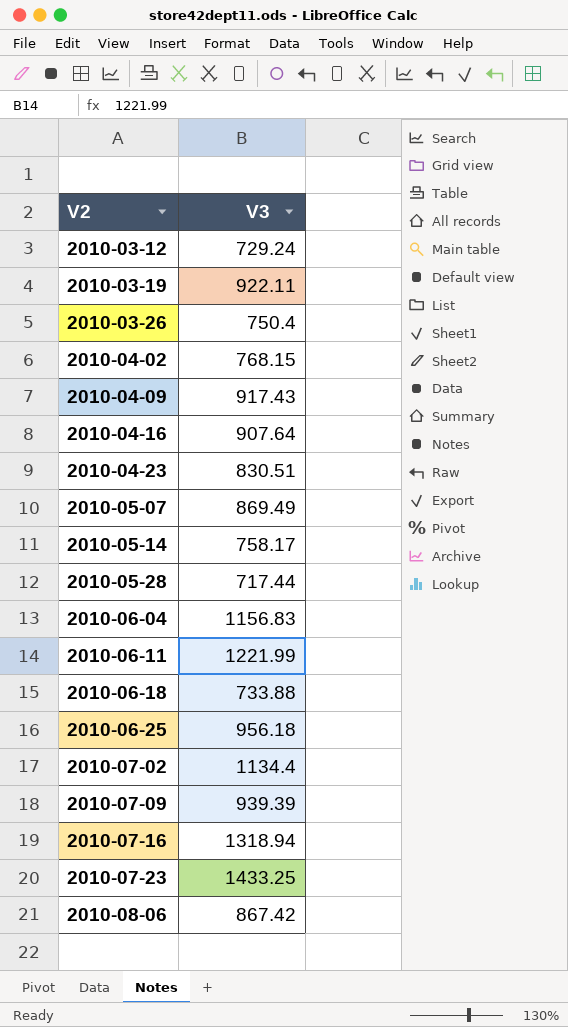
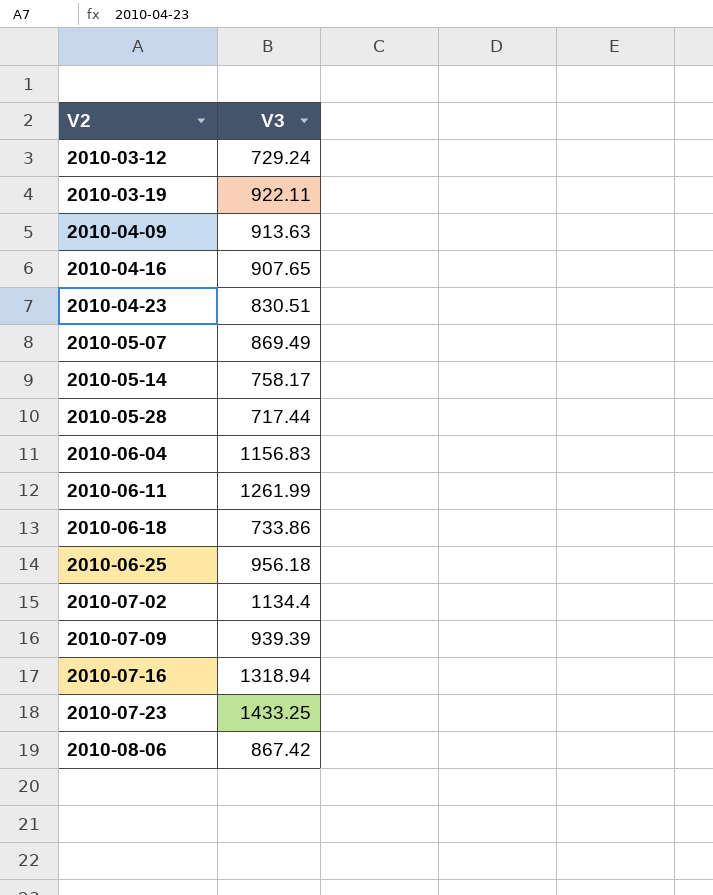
row 2010-03-26: 750.4 -> none
row 2010-04-02: 768.15 -> none
2010-04-09 | V3: 917.43 -> 913.63
2010-04-16 | V3: 907.64 -> 907.65
2010-06-11 | V3: 1221.99 -> 1261.99
2010-06-18 | V3: 733.88 -> 733.86

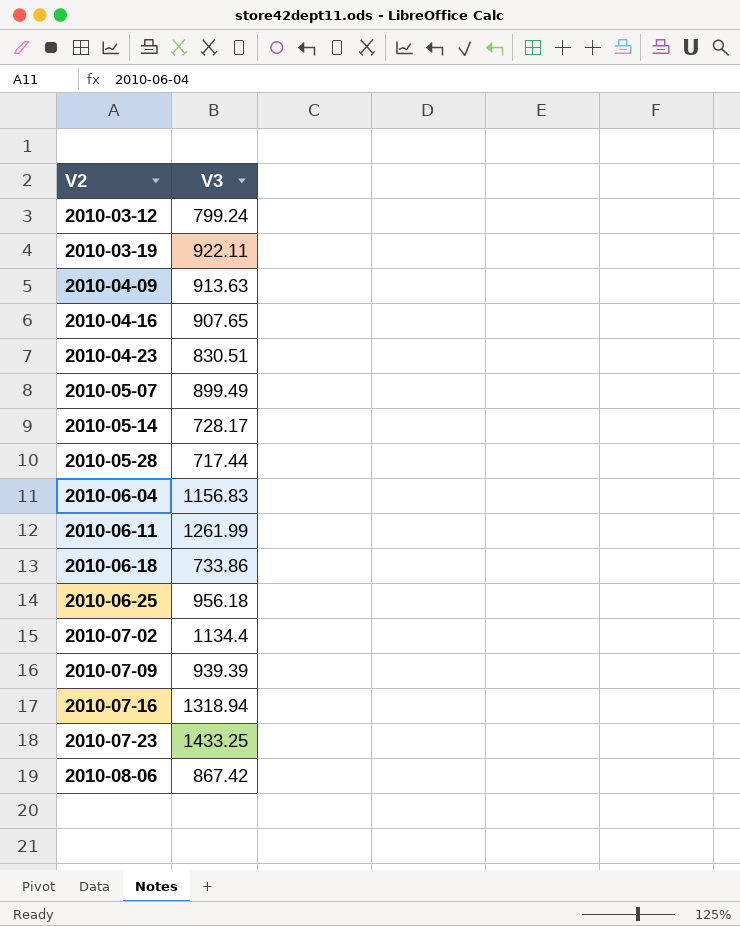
2010-03-12 | V3: 729.24 -> 799.24
2010-05-07 | V3: 869.49 -> 899.49
2010-05-14 | V3: 758.17 -> 728.17

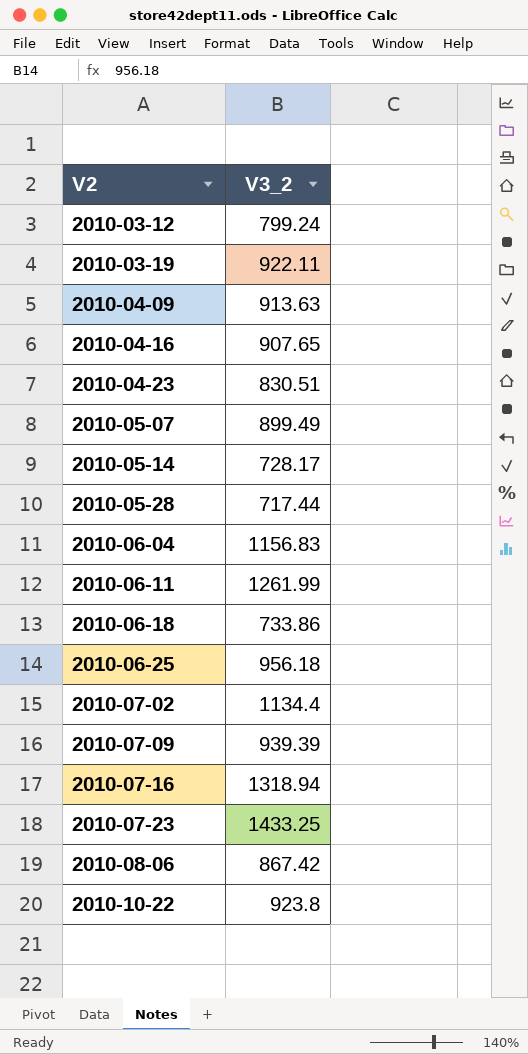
column name: V3 -> V3_2
row 2010-10-22: none -> 923.8

